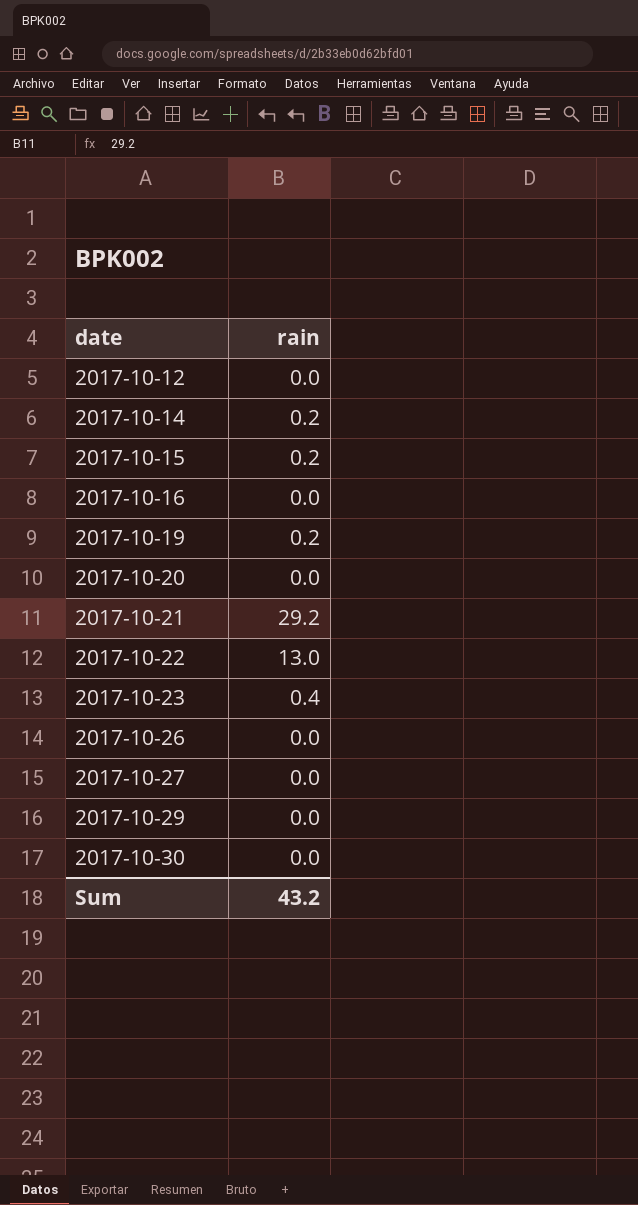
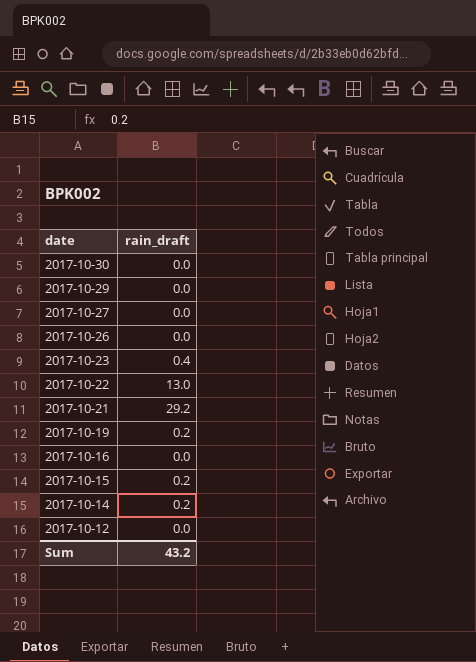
row order: date ascending -> date descending
column name: rain -> rain_draft
row 2017-10-20: 0.0 -> none

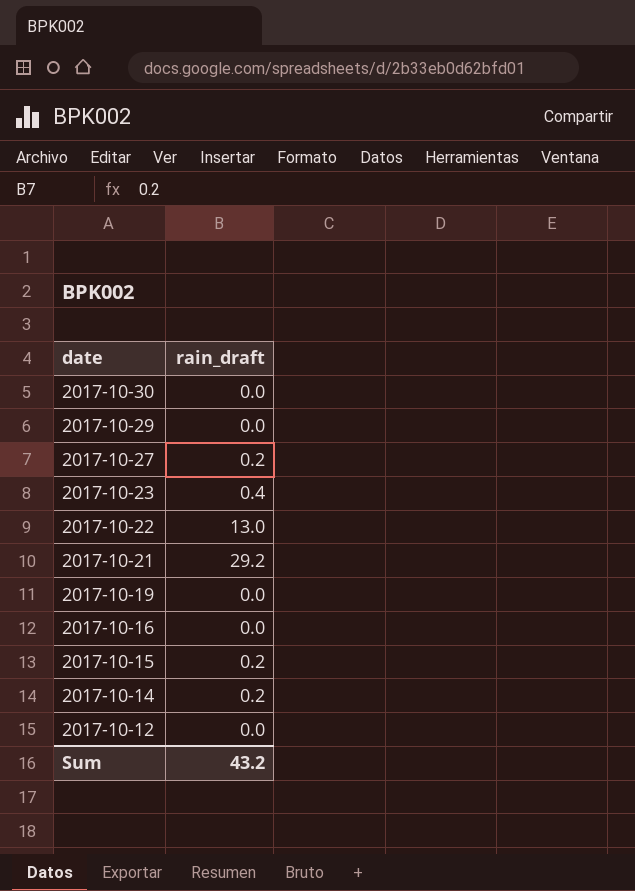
row 2017-10-26: 0.0 -> none
2017-10-27 | rain_draft: 0.0 -> 0.2
2017-10-19 | rain_draft: 0.2 -> 0.0

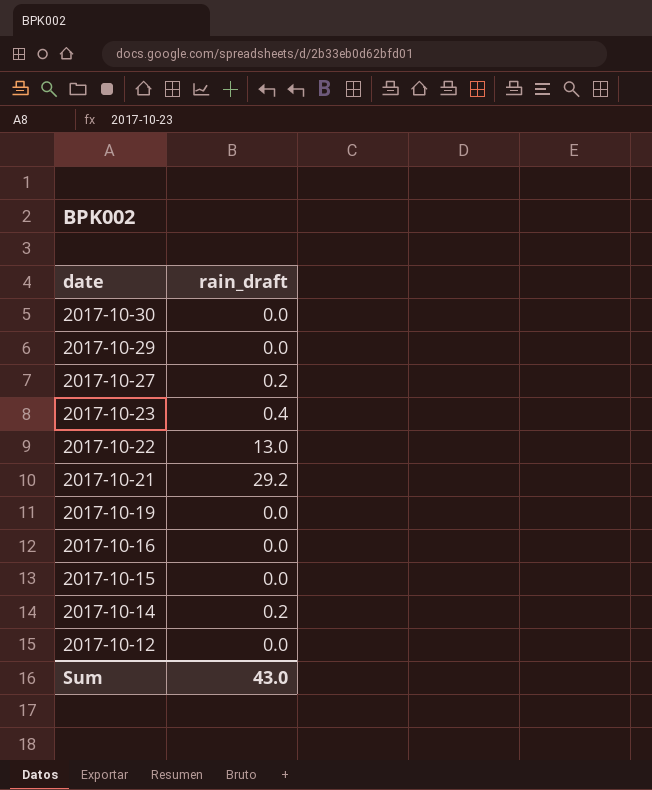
2017-10-15 | rain_draft: 0.2 -> 0.0
Sum | rain_draft: 43.2 -> 43.0

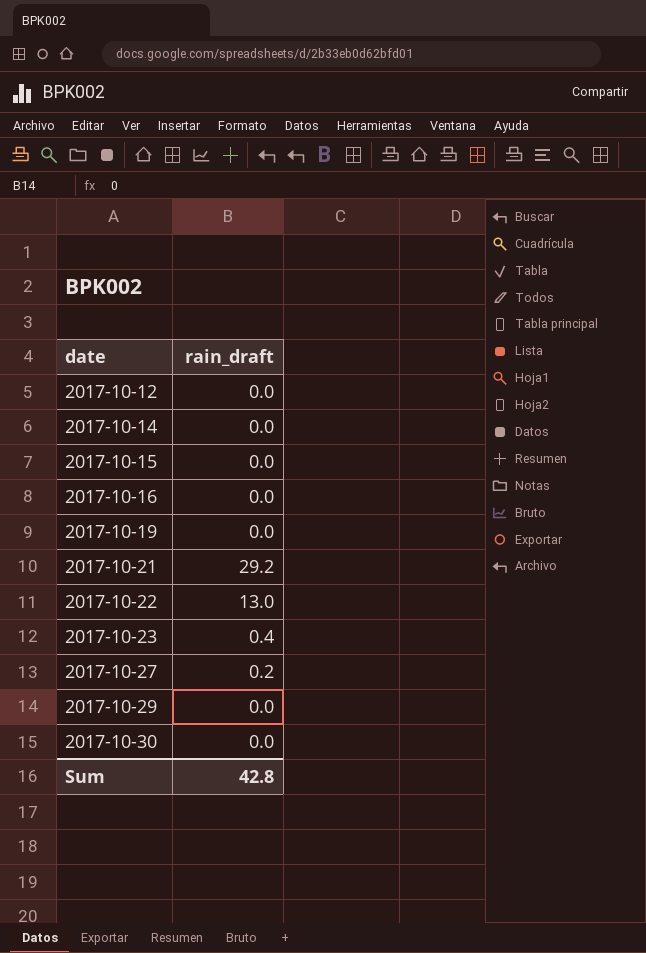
row order: date descending -> date ascending
2017-10-14 | rain_draft: 0.2 -> 0.0
Sum | rain_draft: 43.0 -> 42.8

